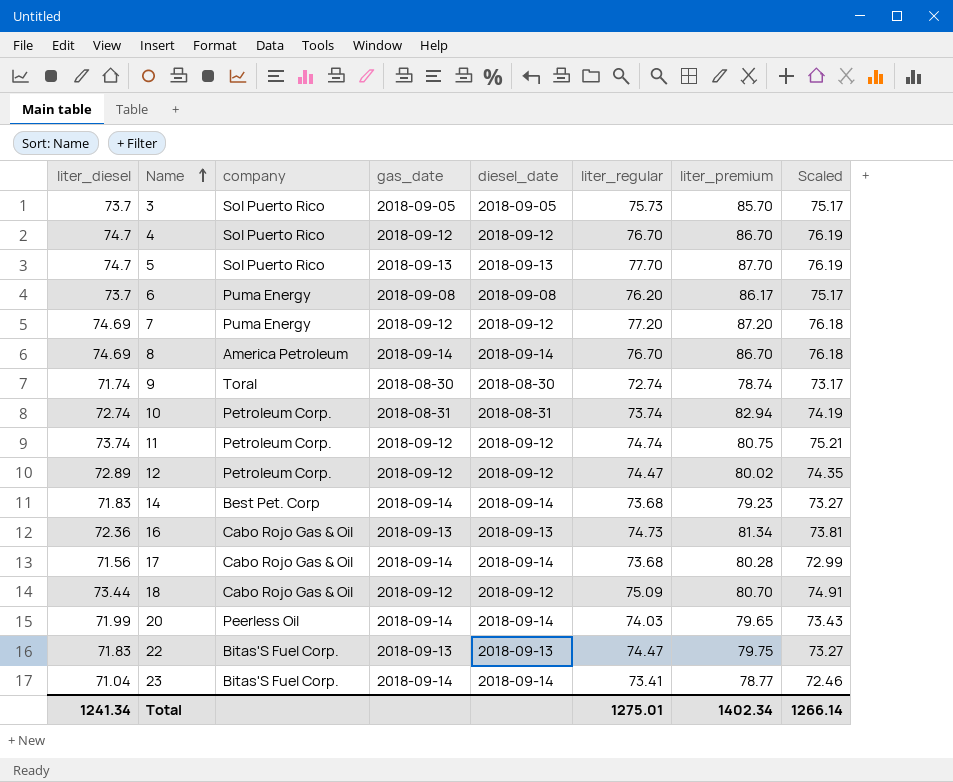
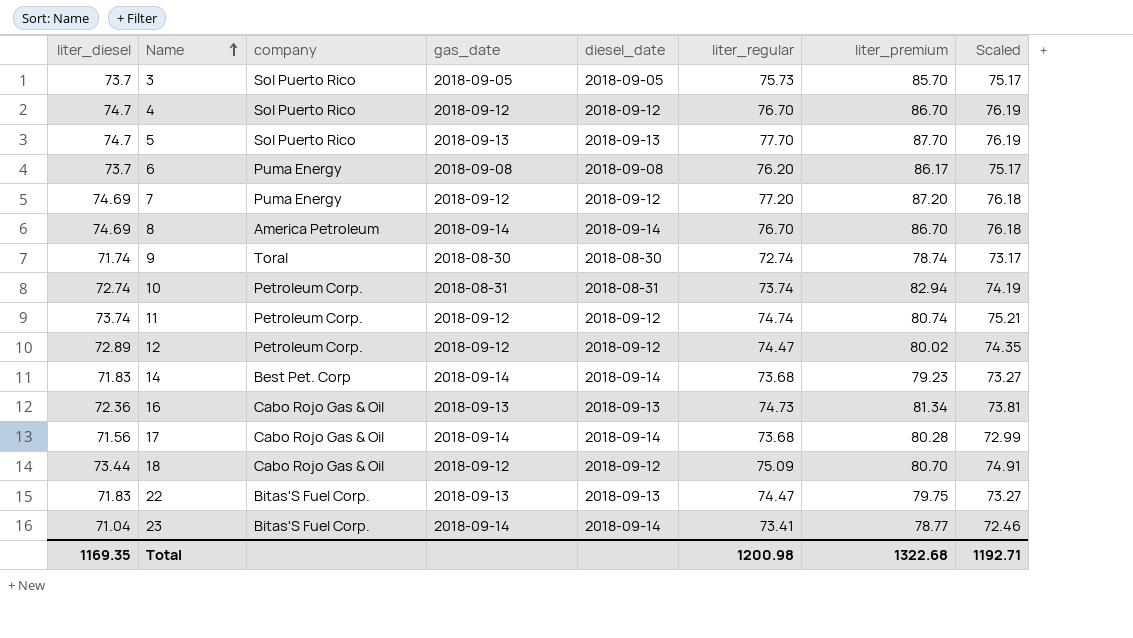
row 20: 71.99 | Peerless Oil | 2018-09-14 | 2018-09-14 | 74.03 | 79.65 | 73.43 -> none
11 | liter_premium: 80.75 -> 80.74
Total | liter_diesel: 1241.34 -> 1169.35
Total | liter_regular: 1275.01 -> 1200.98
Total | liter_premium: 1402.34 -> 1322.68
Total | Scaled: 1266.14 -> 1192.71

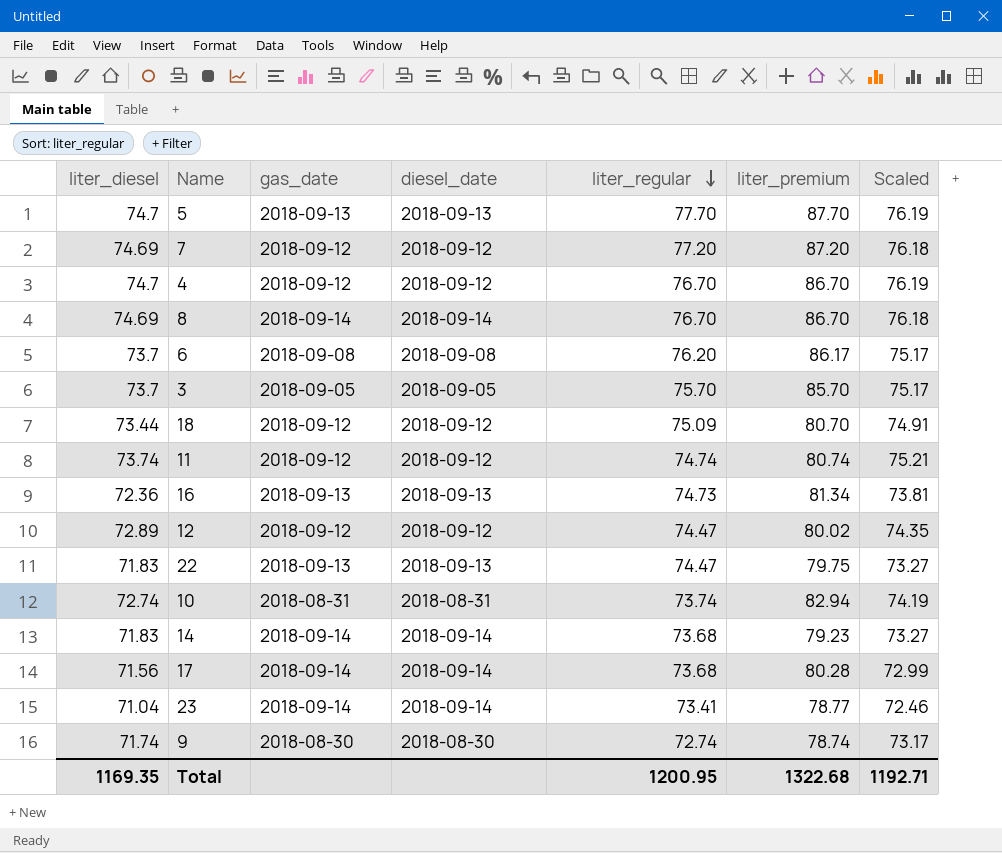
row order: Name ascending -> liter_regular descending
column company | position: 3 -> none
3 | liter_regular: 75.73 -> 75.70
Total | liter_regular: 1200.98 -> 1200.95

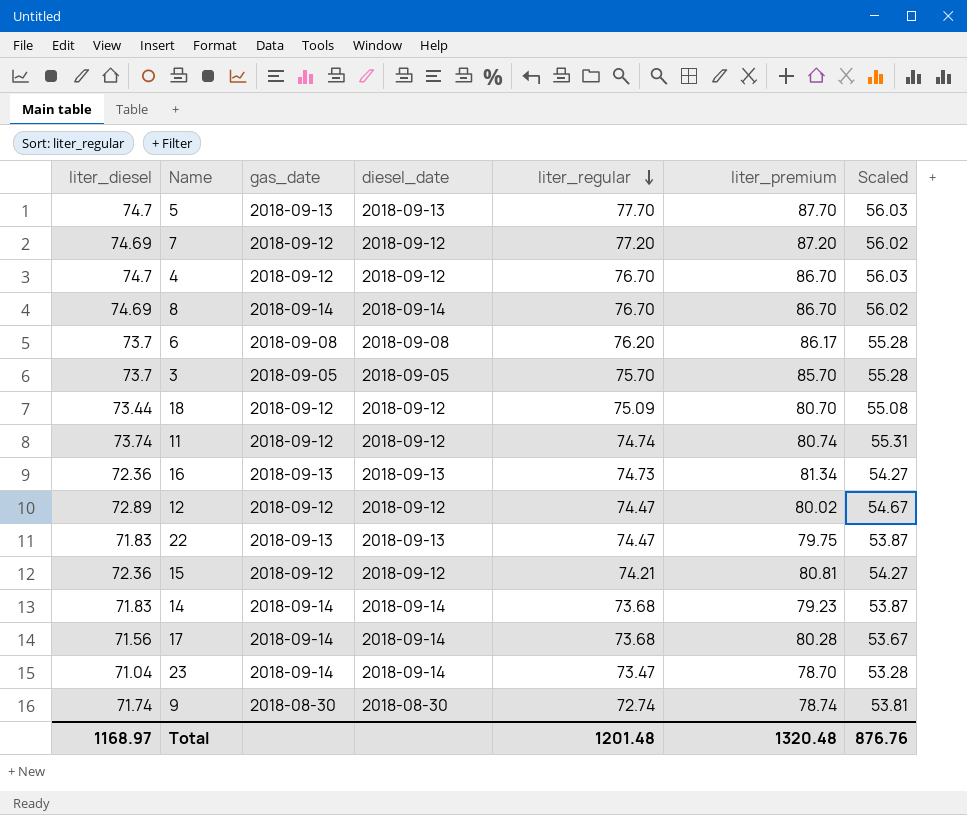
column Scaled | formula: [liter_diesel] * 1.02 -> [liter_diesel] * 0.75
row 10: 72.74 | 2018-08-31 | 2018-08-31 | 73.74 | 82.94 | 74.19 -> none
row 15: none -> 72.36 | 2018-09-12 | 2018-09-12 | 74.21 | 80.81 | 54.27
23 | liter_regular: 73.41 -> 73.47
23 | liter_premium: 78.77 -> 78.70
Total | liter_diesel: 1169.35 -> 1168.97
Total | liter_regular: 1200.95 -> 1201.48
Total | liter_premium: 1322.68 -> 1320.48
Total | Scaled: 1192.71 -> 876.76

